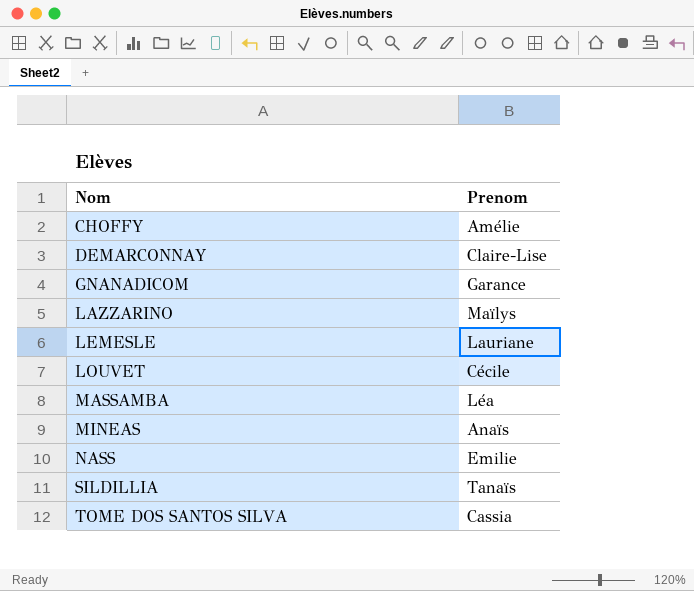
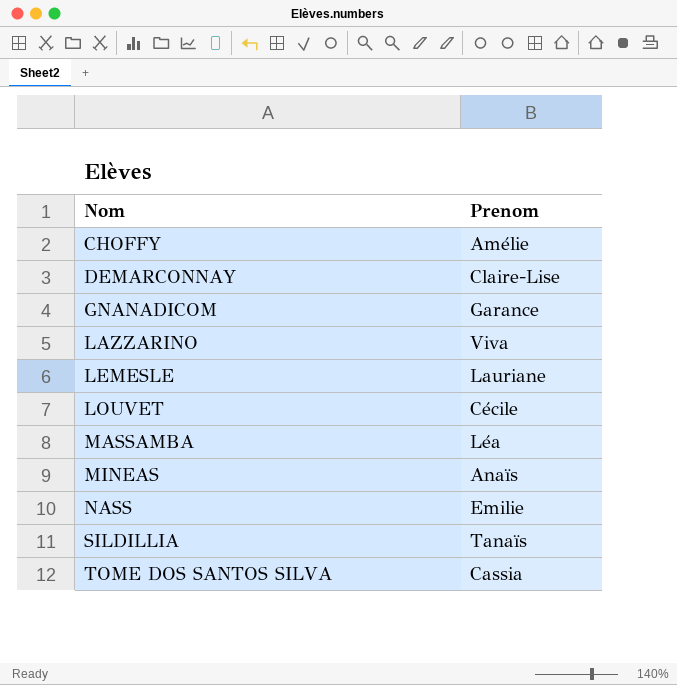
LAZZARINO | Prenom: Maïlys -> Viva

